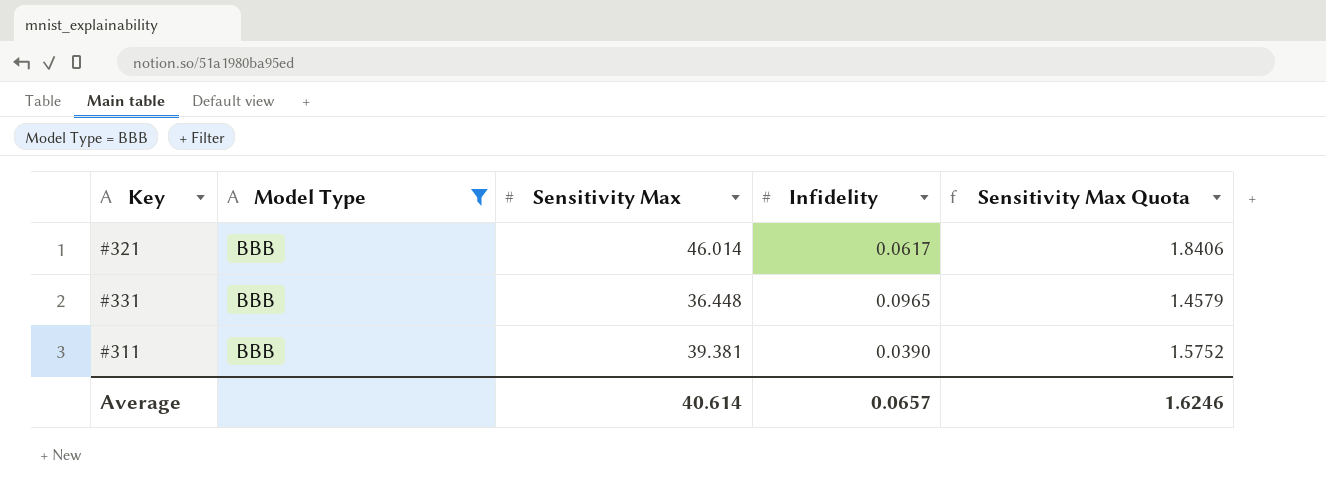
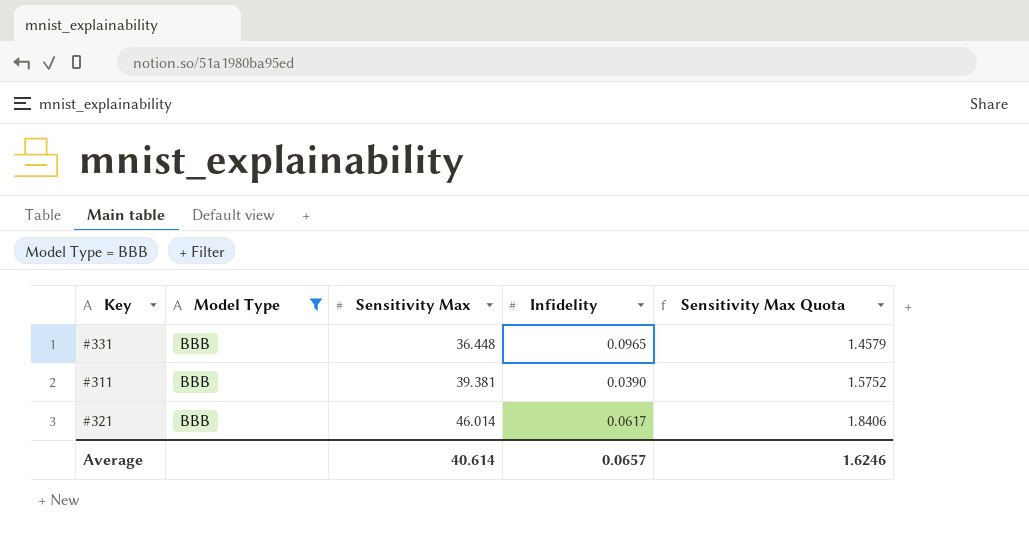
row order: none -> Sensitivity Max ascending

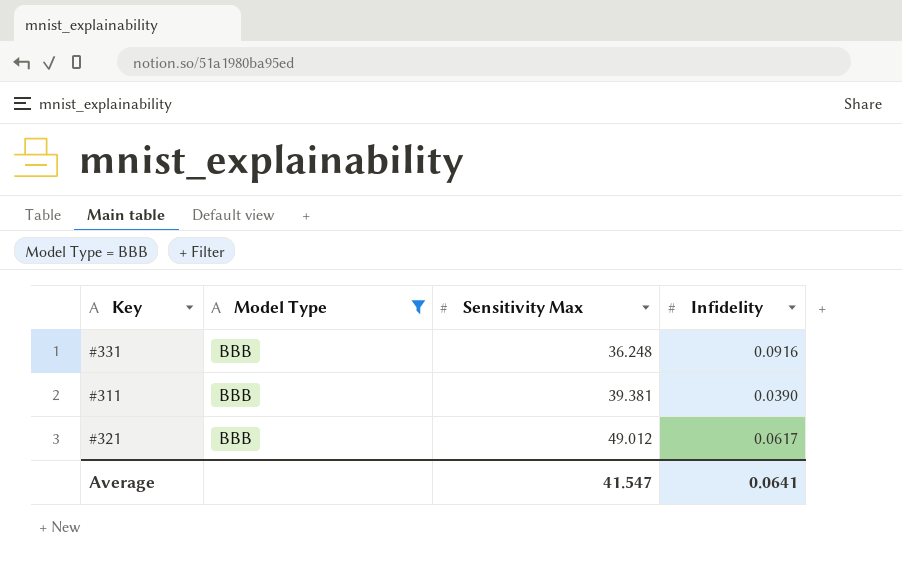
column Sensitivity Max Quota | formula: [Sensitivity Max] * 0.04 -> none
#331 | Sensitivity Max: 36.448 -> 36.248
#331 | Infidelity: 0.0965 -> 0.0916
#321 | Sensitivity Max: 46.014 -> 49.012
Average | Sensitivity Max: 40.614 -> 41.547
Average | Infidelity: 0.0657 -> 0.0641

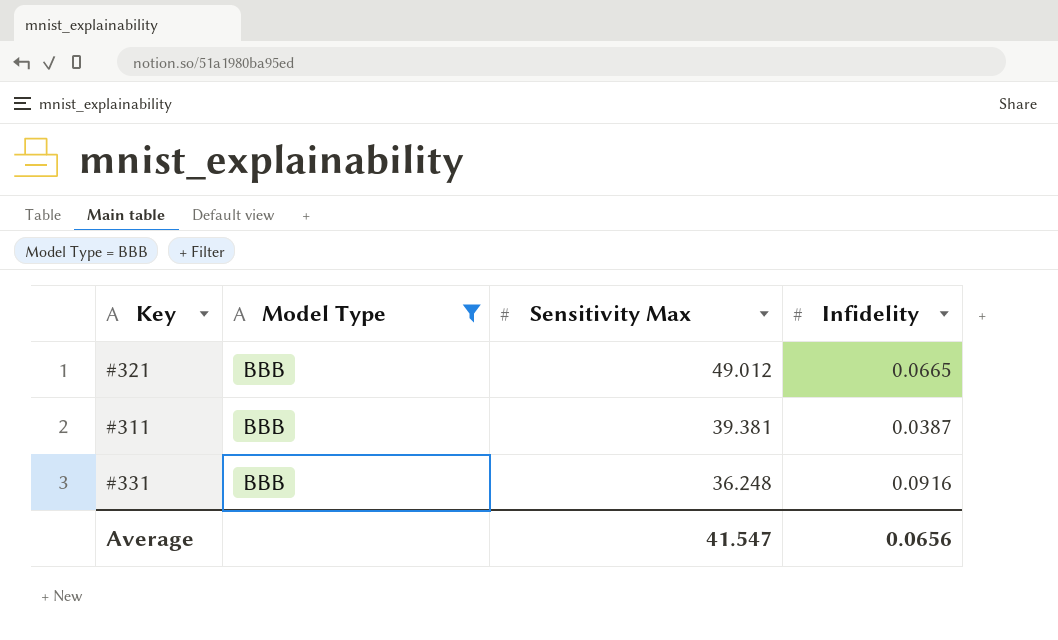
row order: Sensitivity Max ascending -> Sensitivity Max descending
#321 | Infidelity: 0.0617 -> 0.0665
#311 | Infidelity: 0.0390 -> 0.0387
Average | Infidelity: 0.0641 -> 0.0656

